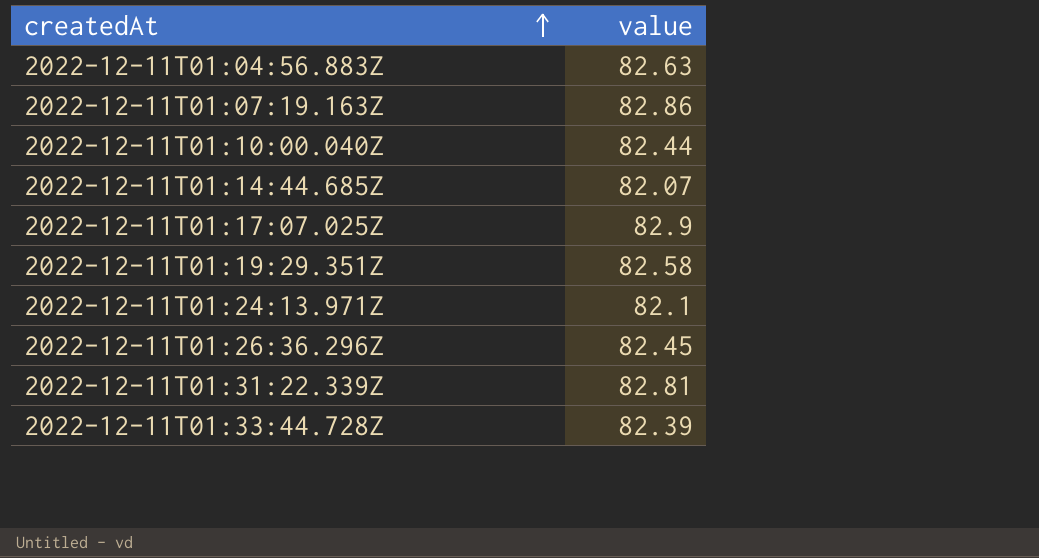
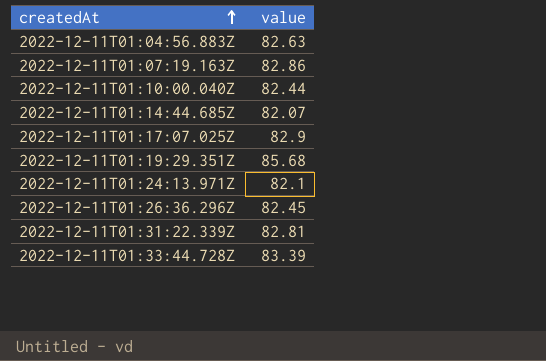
2022-12-11T01:19:29.351Z | value: 82.58 -> 85.68
2022-12-11T01:33:44.728Z | value: 82.39 -> 83.39

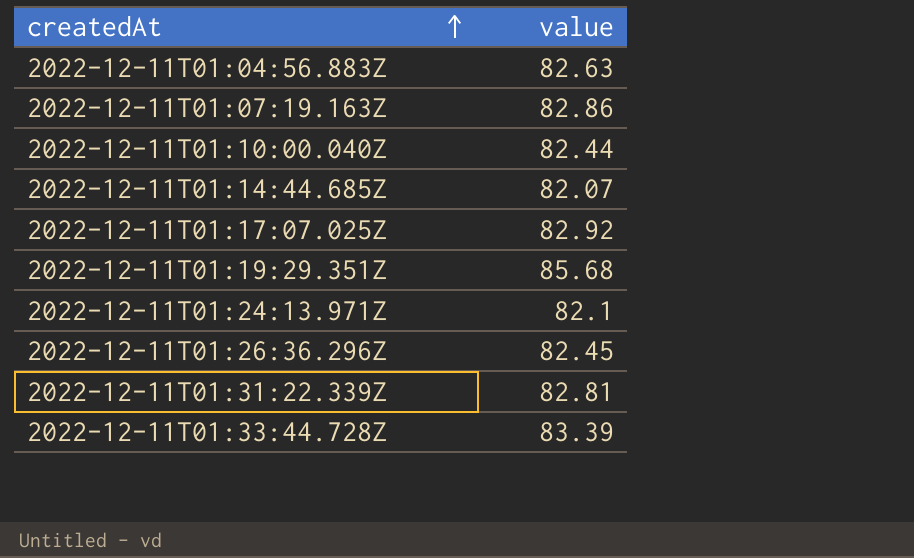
2022-12-11T01:17:07.025Z | value: 82.9 -> 82.92

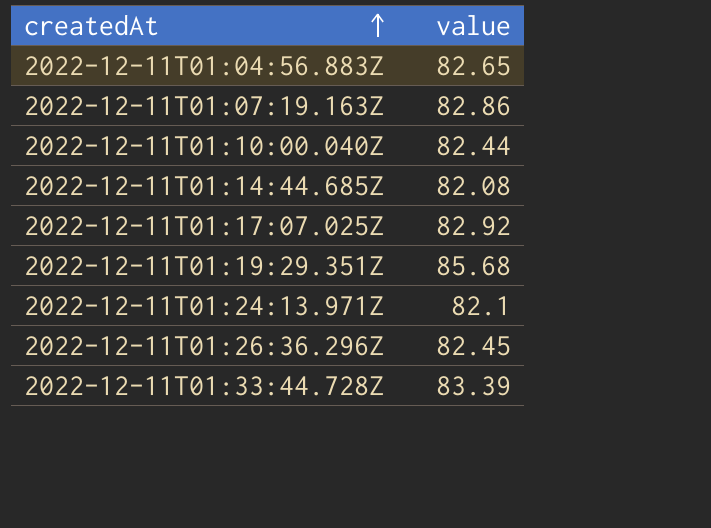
row 2022-12-11T01:31:22.339Z: 82.81 -> none
2022-12-11T01:04:56.883Z | value: 82.63 -> 82.65
2022-12-11T01:14:44.685Z | value: 82.07 -> 82.08

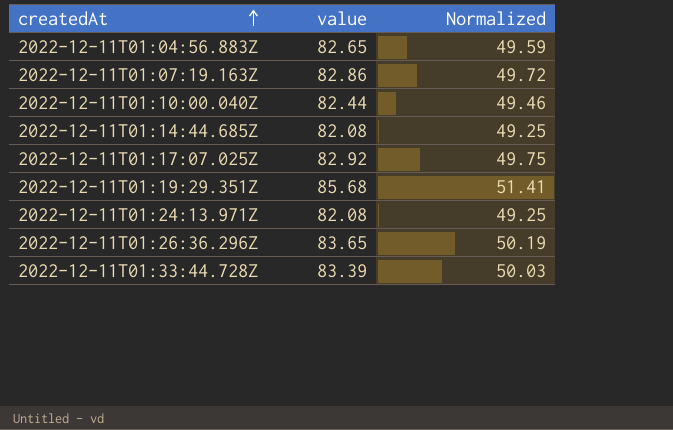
column Normalized | formula: none -> [value] * 0.6
2022-12-11T01:24:13.971Z | value: 82.1 -> 82.08
2022-12-11T01:26:36.296Z | value: 82.45 -> 83.65

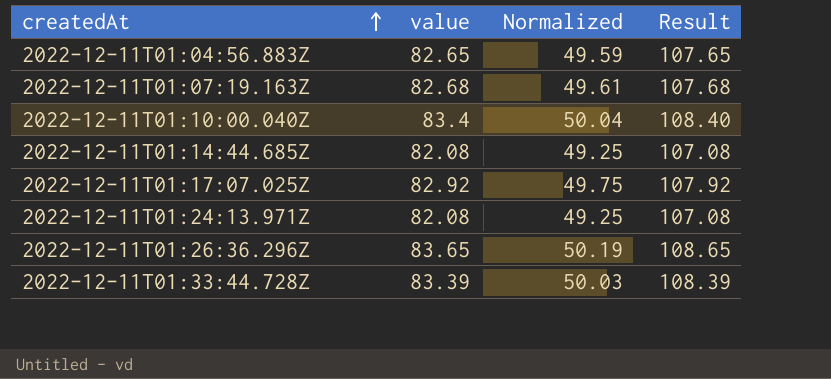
column Result | formula: none -> [value] + 25
row 2022-12-11T01:19:29.351Z: 85.68 | 51.41 -> none
2022-12-11T01:07:19.163Z | value: 82.86 -> 82.68
2022-12-11T01:07:19.163Z | Normalized: 49.72 -> 49.61
2022-12-11T01:10:00.040Z | value: 82.44 -> 83.4
2022-12-11T01:10:00.040Z | Normalized: 49.46 -> 50.04

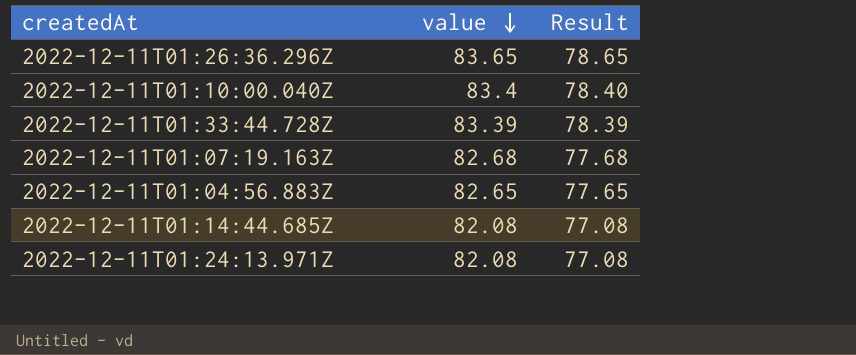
row order: createdAt ascending -> value descending
column Normalized | formula: [value] * 0.6 -> none
column Result | formula: [value] + 25 -> [value] - 5
row 2022-12-11T01:17:07.025Z: 82.92 | 49.75 | 107.92 -> none

